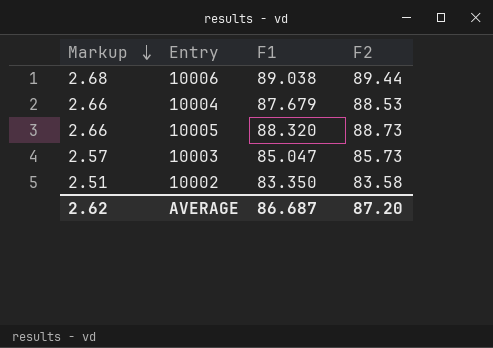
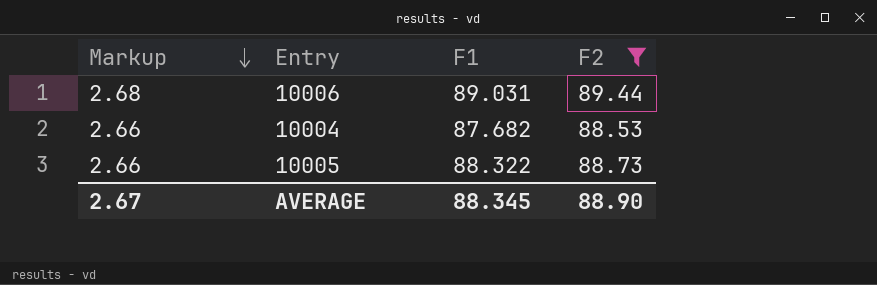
filter: none -> F2 >= 88.53
10006 | F1: 89.038 -> 89.031
10004 | F1: 87.679 -> 87.682
10005 | F1: 88.320 -> 88.322
AVERAGE | Markup: 2.62 -> 2.67
AVERAGE | F1: 86.687 -> 88.345
AVERAGE | F2: 87.20 -> 88.90

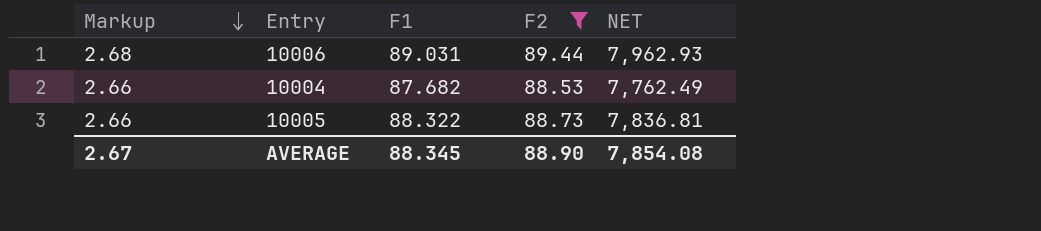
column NET | formula: none -> [F1] * [F2]

